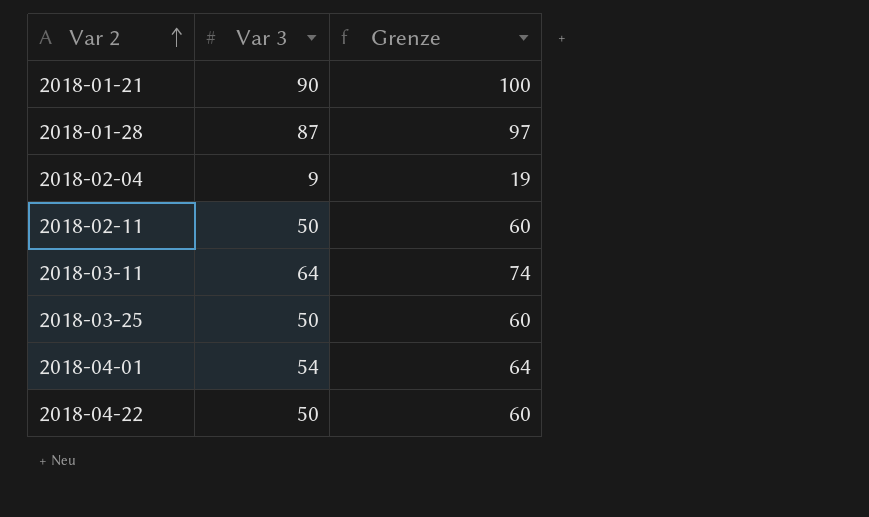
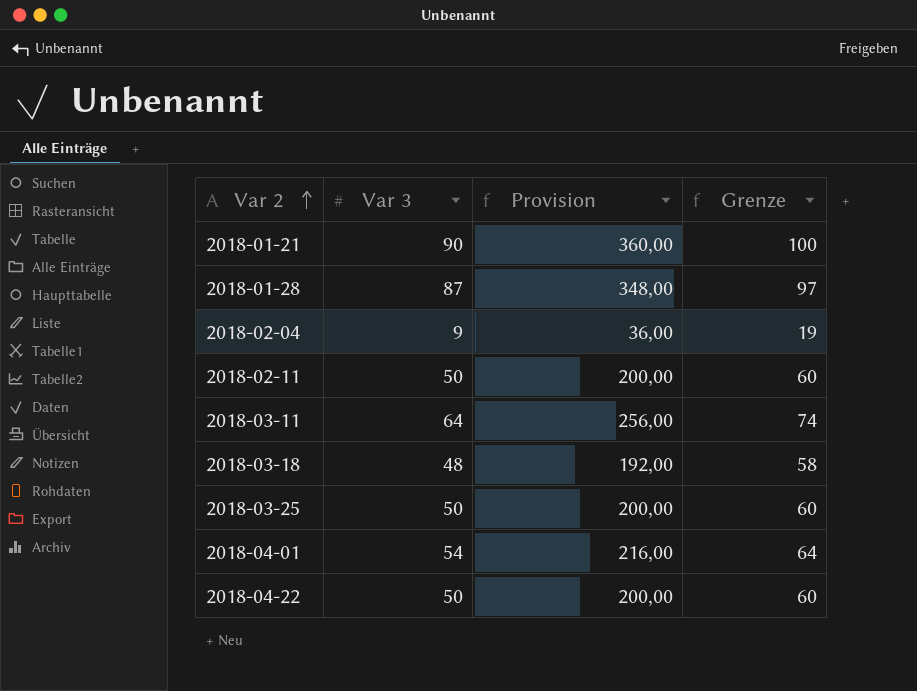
column Provision | formula: none -> [Var 3] * 4
row 2018-03-18: none -> 48 | 192,00 | 58

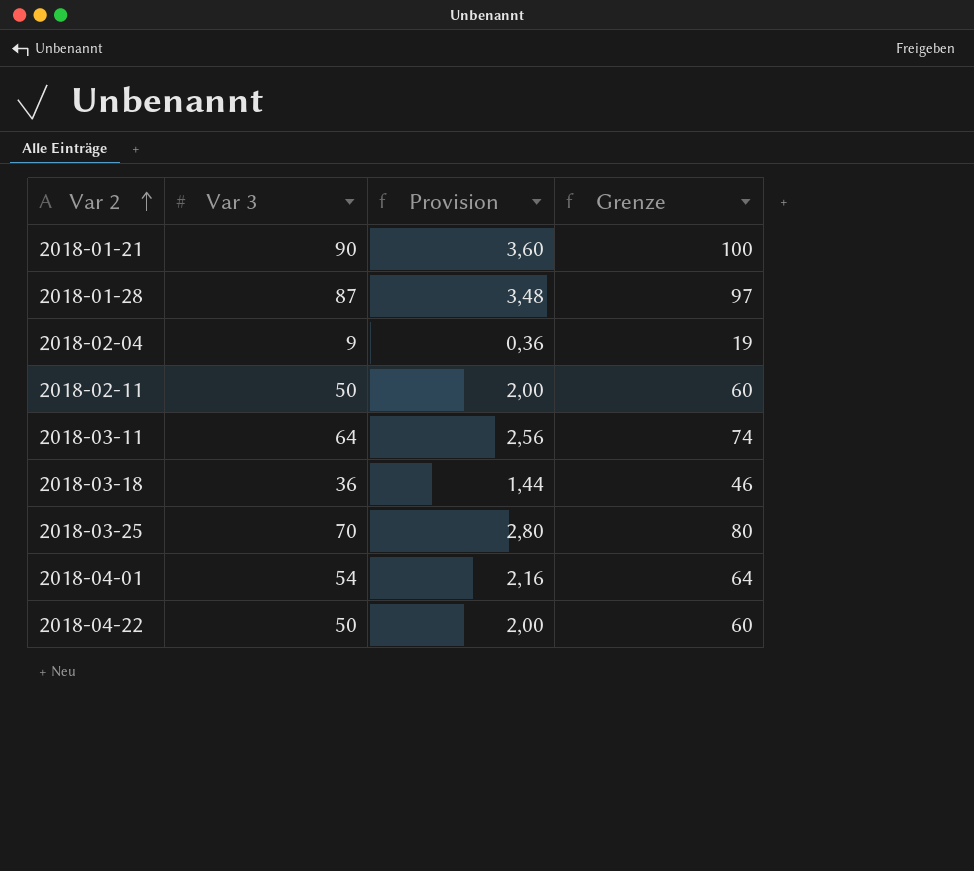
column Provision | formula: [Var 3] * 4 -> [Var 3] * 0,04
2018-03-18 | Var 3: 48 -> 36
2018-03-18 | Grenze: 58 -> 46
2018-03-25 | Var 3: 50 -> 70
2018-03-25 | Grenze: 60 -> 80

